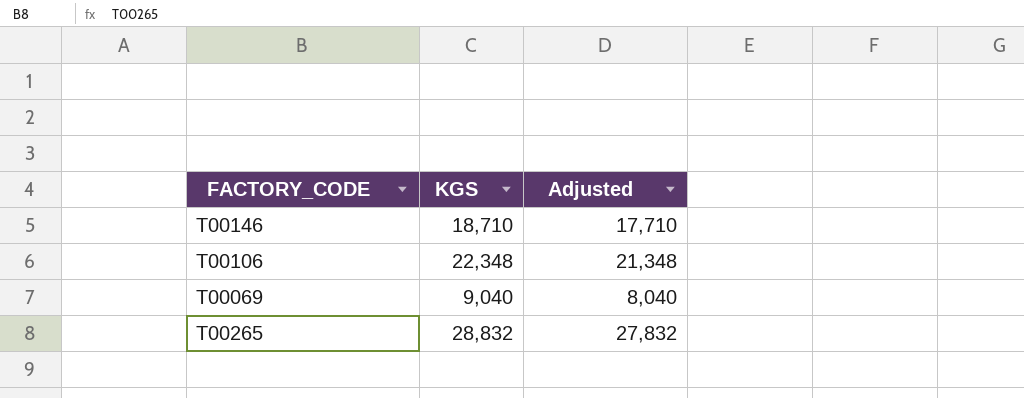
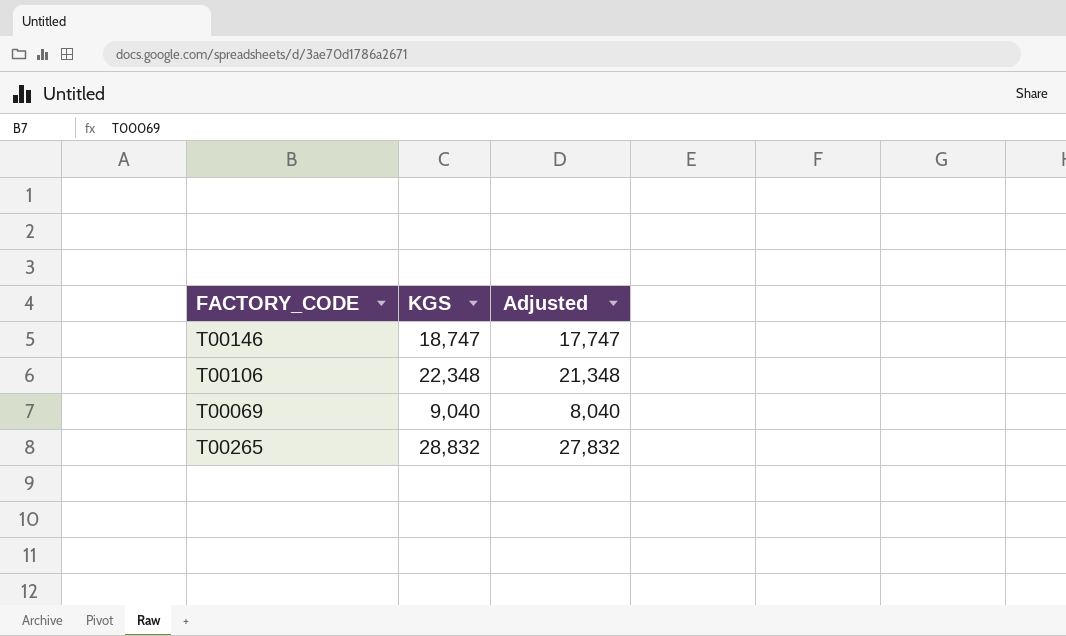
T00146 | KGS: 18,710 -> 18,747
T00146 | Adjusted: 17,710 -> 17,747

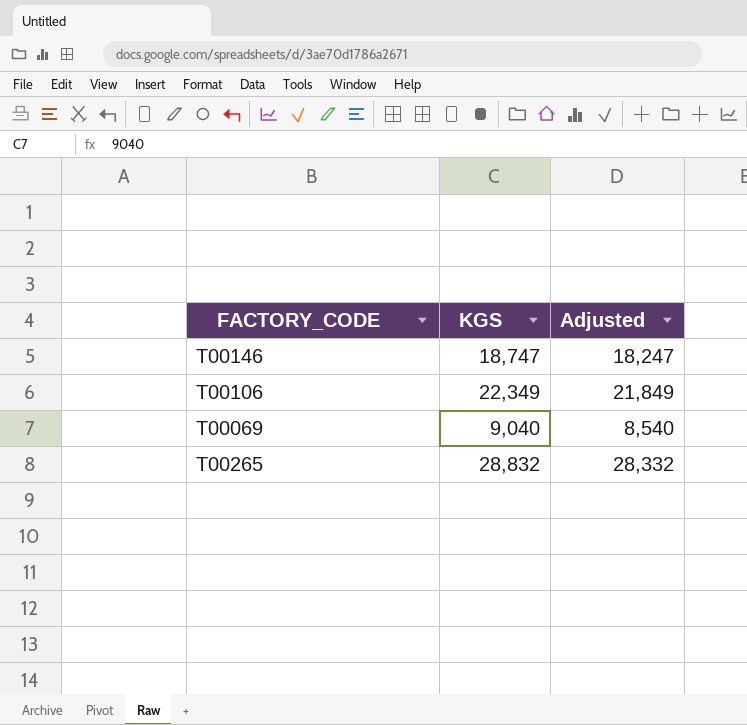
column Adjusted | formula: [KGS] - 1000 -> [KGS] - 500
T00106 | KGS: 22,348 -> 22,349

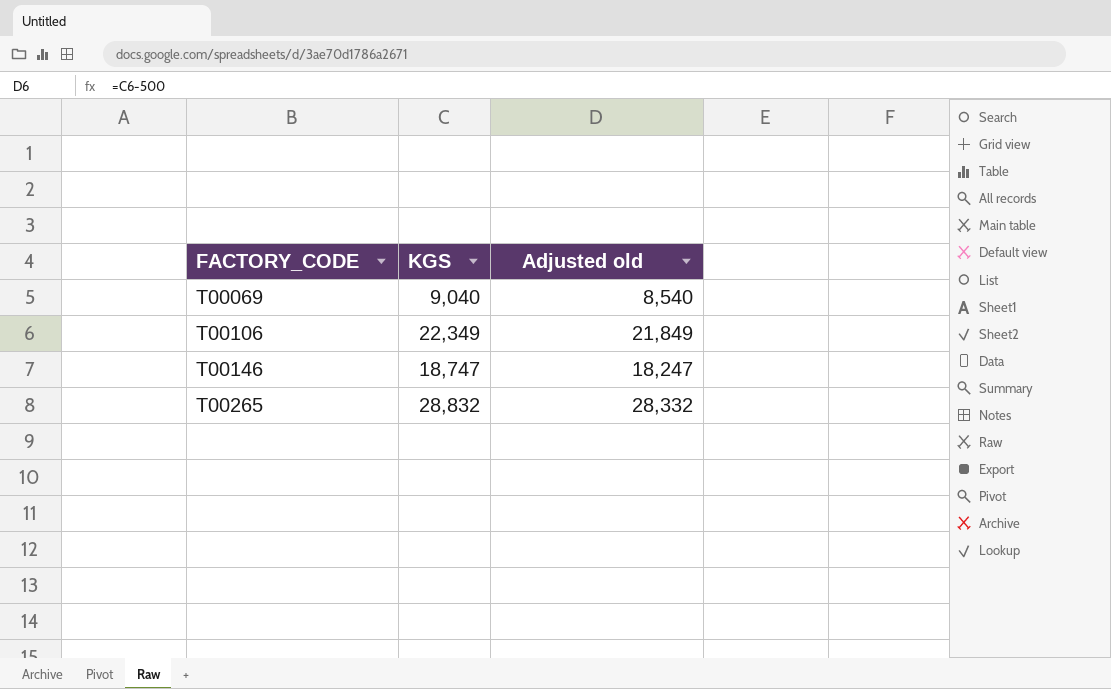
row order: none -> FACTORY_CODE ascending
column name: Adjusted -> Adjusted old

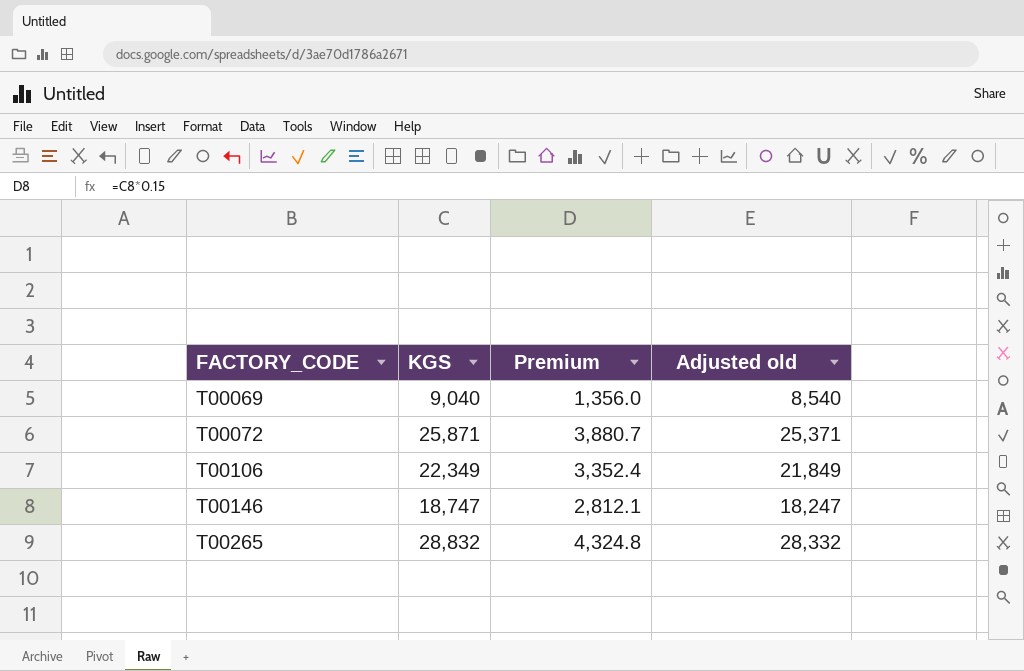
column Premium | formula: none -> [KGS] * 0.15
row T00072: none -> 25,871 | 3,880.7 | 25,371

